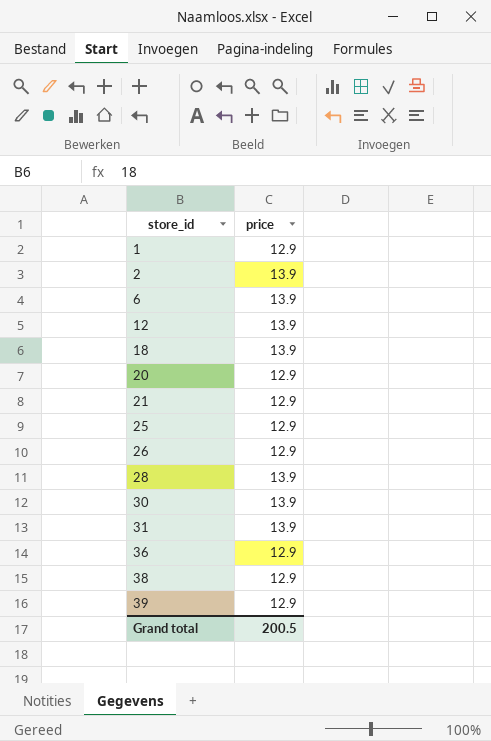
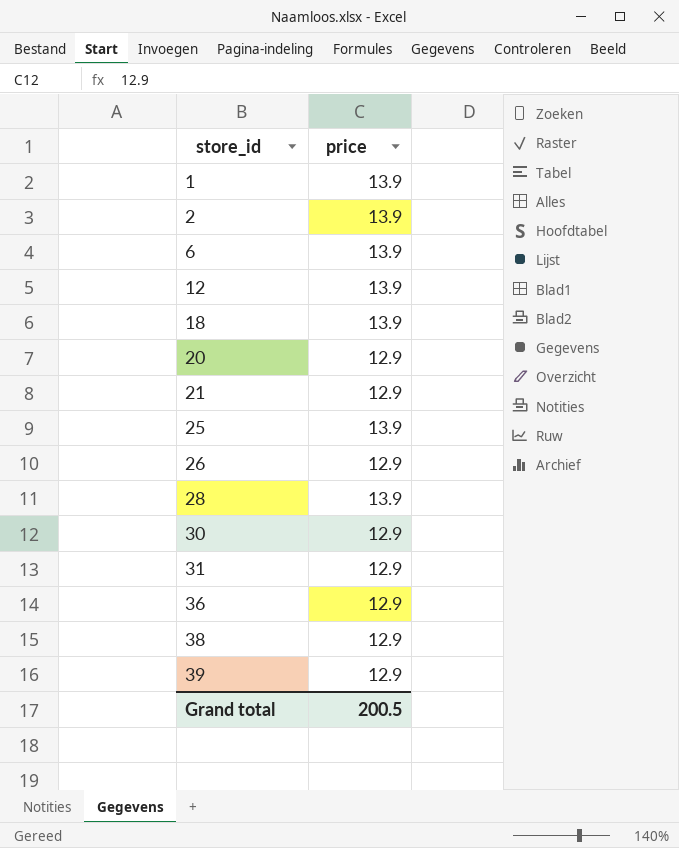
1 | price: 12.9 -> 13.9
25 | price: 12.9 -> 13.9
30 | price: 13.9 -> 12.9
31 | price: 13.9 -> 12.9

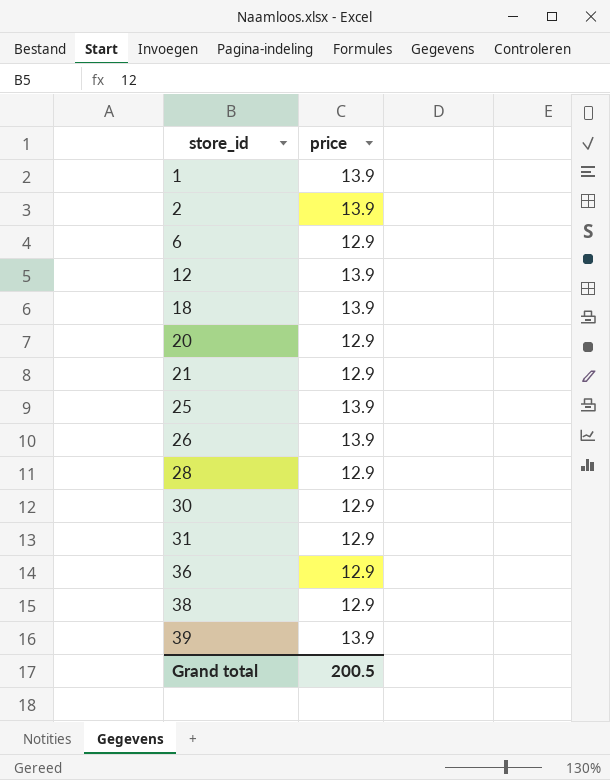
6 | price: 13.9 -> 12.9
26 | price: 12.9 -> 13.9
28 | price: 13.9 -> 12.9
39 | price: 12.9 -> 13.9

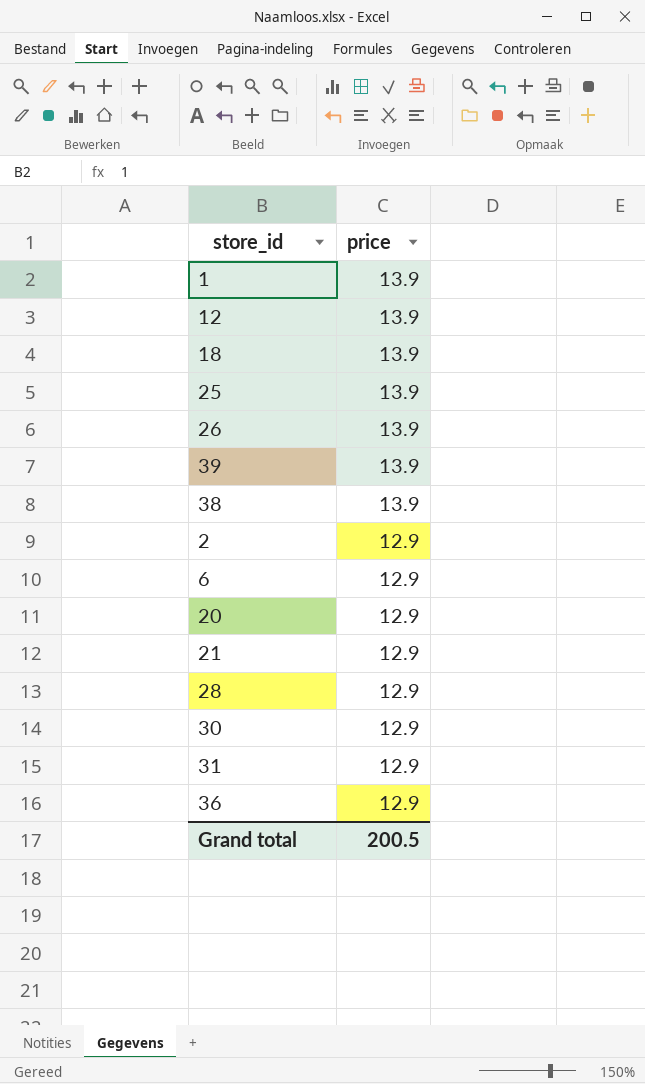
row order: store_id ascending -> price descending
38 | price: 12.9 -> 13.9
2 | price: 13.9 -> 12.9

